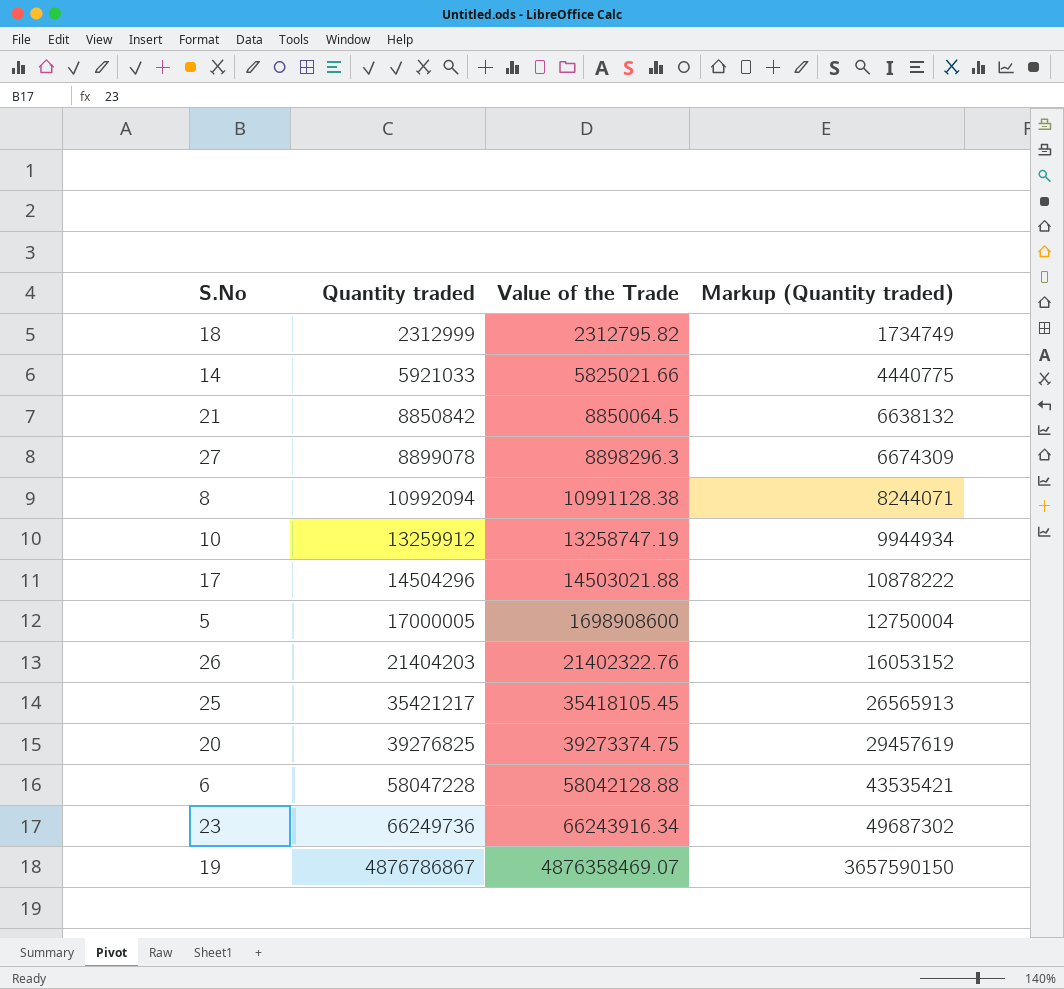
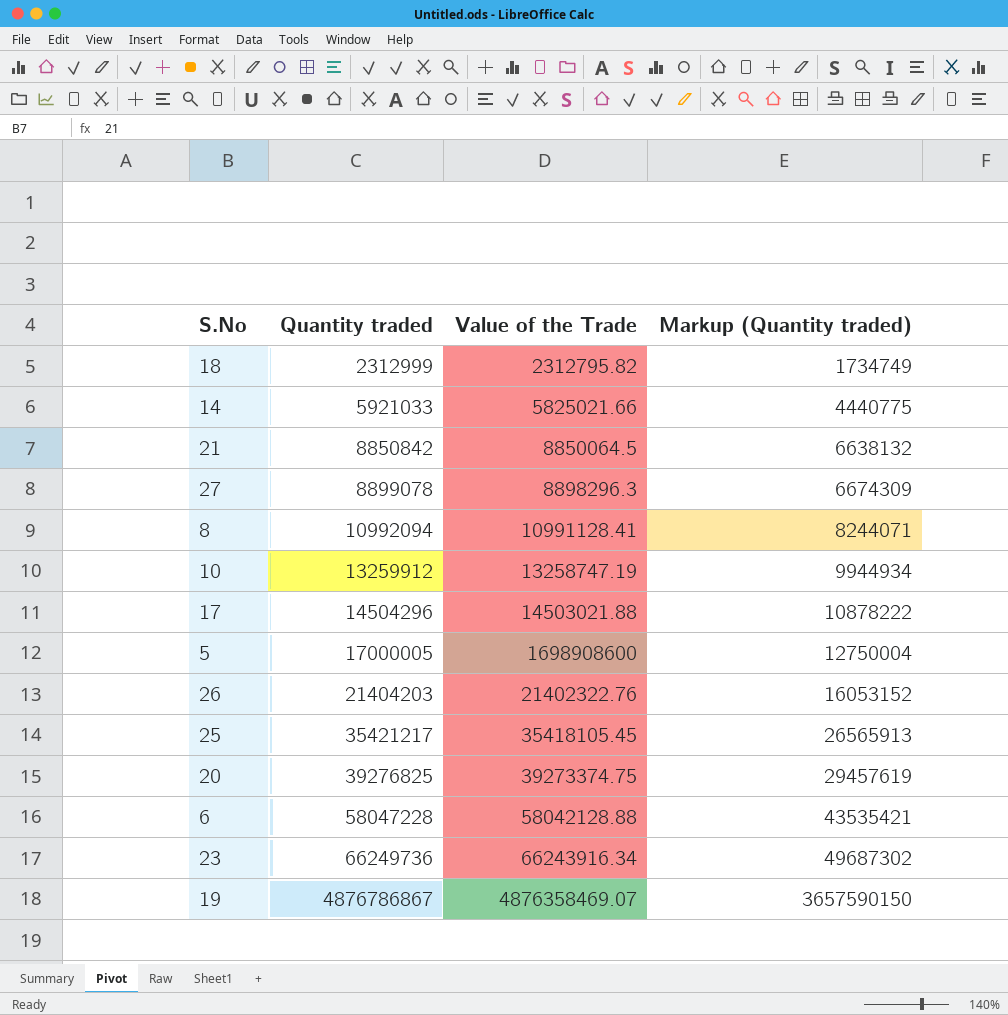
8 | Value of the Trade: 10991128.38 -> 10991128.41

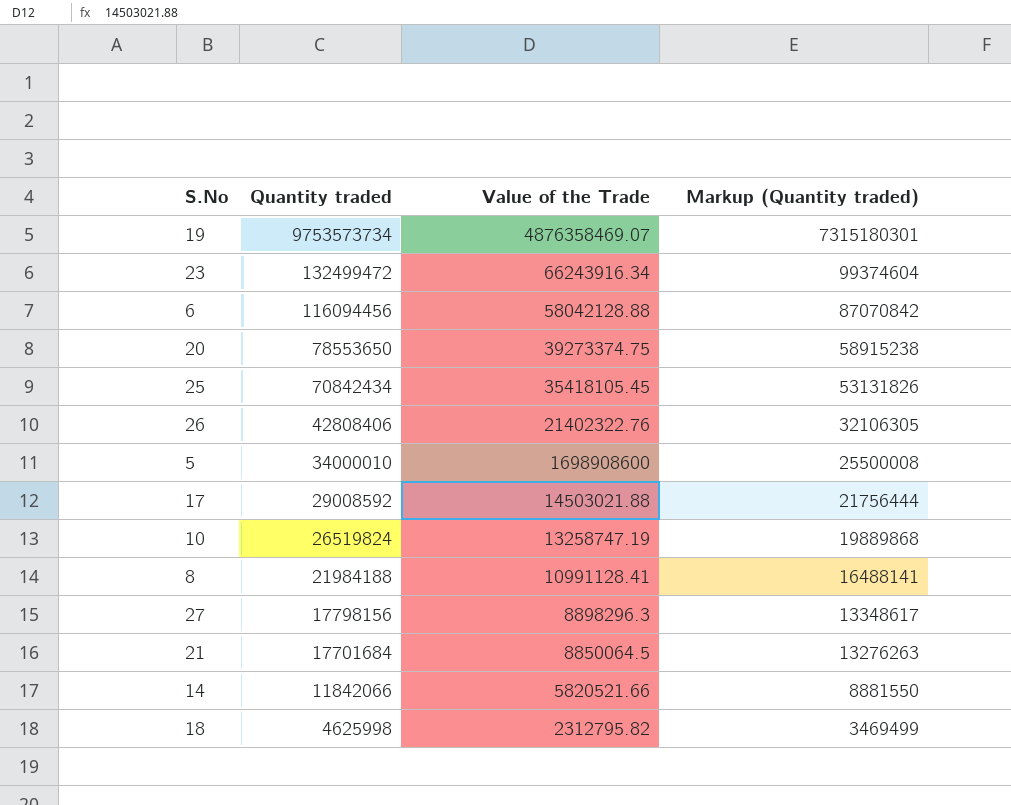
row order: Quantity traded ascending -> Quantity traded descending
19 | Quantity traded: 4876786867 -> 9753573734
19 | Markup (Quantity traded): 3657590150 -> 7315180301
23 | Quantity traded: 66249736 -> 132499472
23 | Markup (Quantity traded): 49687302 -> 99374604
6 | Quantity traded: 58047228 -> 116094456
6 | Markup (Quantity traded): 43535421 -> 87070842
20 | Quantity traded: 39276825 -> 78553650
20 | Markup (Quantity traded): 29457619 -> 58915238
25 | Quantity traded: 35421217 -> 70842434
25 | Markup (Quantity traded): 26565913 -> 53131826
26 | Quantity traded: 21404203 -> 42808406
26 | Markup (Quantity traded): 16053152 -> 32106305
5 | Quantity traded: 17000005 -> 34000010
5 | Markup (Quantity traded): 12750004 -> 25500008
17 | Quantity traded: 14504296 -> 29008592
17 | Markup (Quantity traded): 10878222 -> 21756444
10 | Quantity traded: 13259912 -> 26519824
10 | Markup (Quantity traded): 9944934 -> 19889868
8 | Quantity traded: 10992094 -> 21984188
8 | Markup (Quantity traded): 8244071 -> 16488141
27 | Quantity traded: 8899078 -> 17798156
27 | Markup (Quantity traded): 6674309 -> 13348617
21 | Quantity traded: 8850842 -> 17701684
21 | Markup (Quantity traded): 6638132 -> 13276263
14 | Quantity traded: 5921033 -> 11842066
14 | Value of the Trade: 5825021.66 -> 5820521.66
14 | Markup (Quantity traded): 4440775 -> 8881550
18 | Quantity traded: 2312999 -> 4625998
18 | Markup (Quantity traded): 1734749 -> 3469499

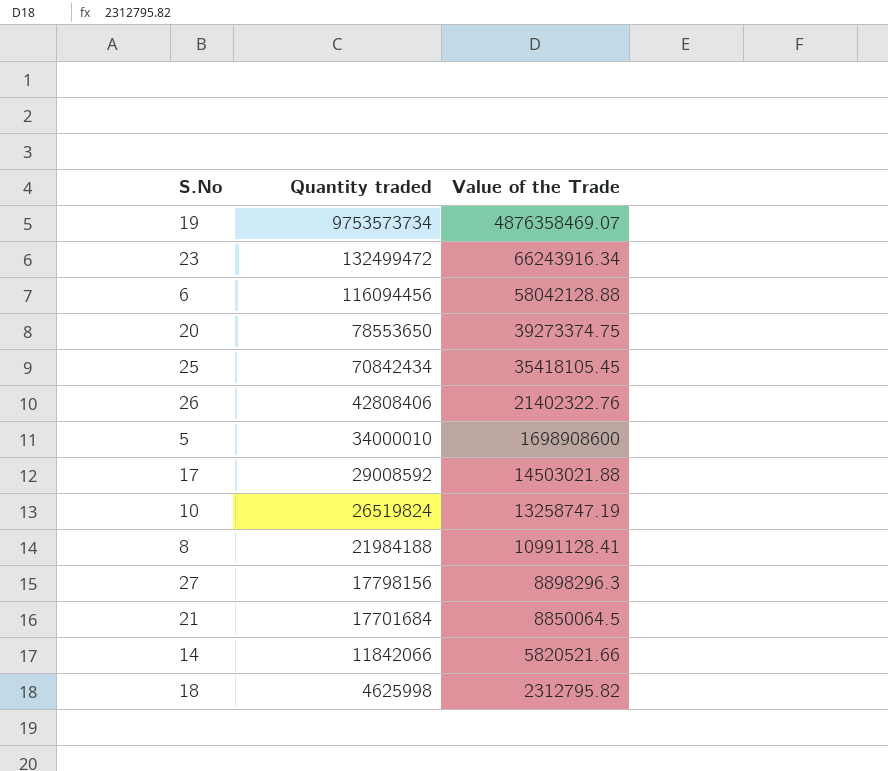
column Markup (Quantity traded) | formula: [Quantity traded] * 0.75 -> none

